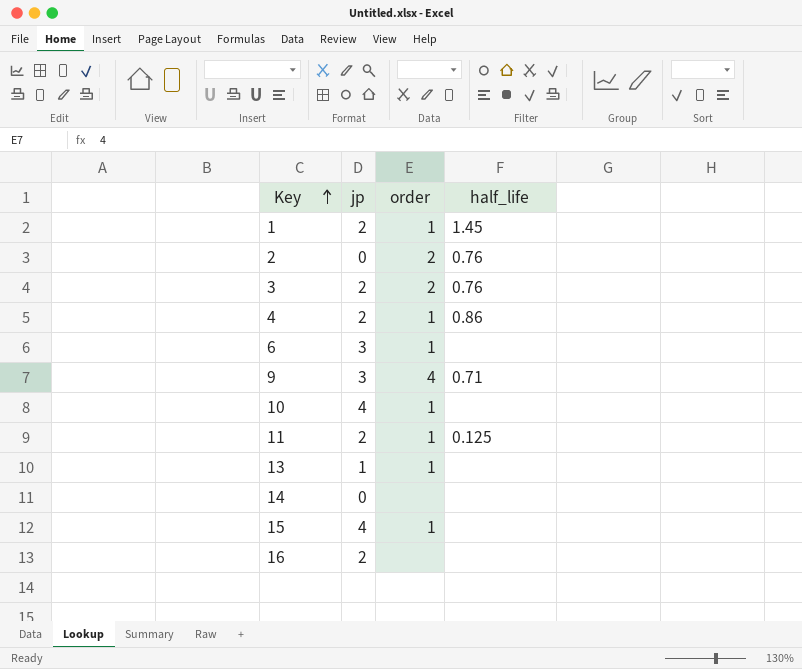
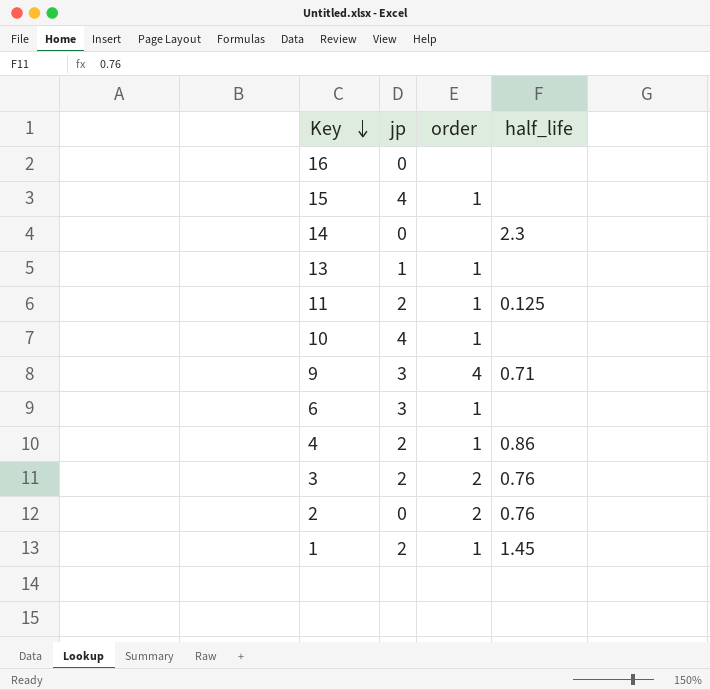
row order: Key ascending -> Key descending
16 | jp: 2 -> 0
14 | half_life: none -> 2.3

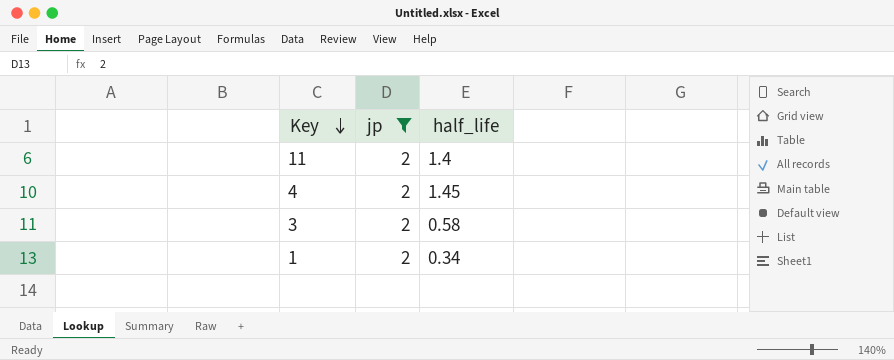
filter: none -> jp = 2
column order | position: 3 -> none
11 | half_life: 0.125 -> 1.4
4 | half_life: 0.86 -> 1.45
3 | half_life: 0.76 -> 0.58
1 | half_life: 1.45 -> 0.34

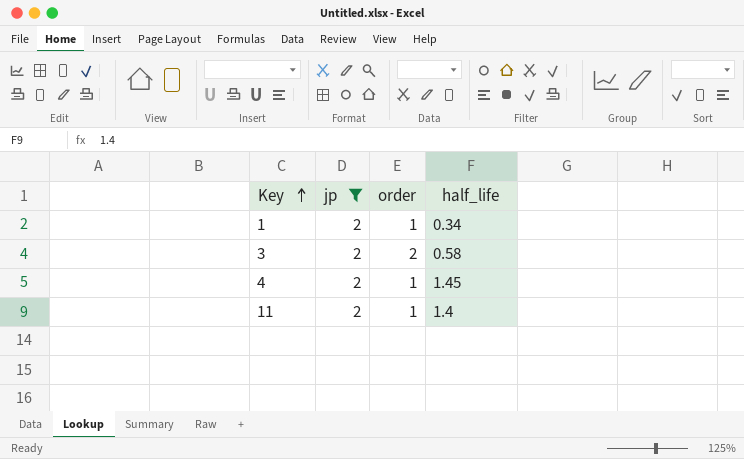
row order: Key descending -> Key ascending
column order | position: none -> 3

